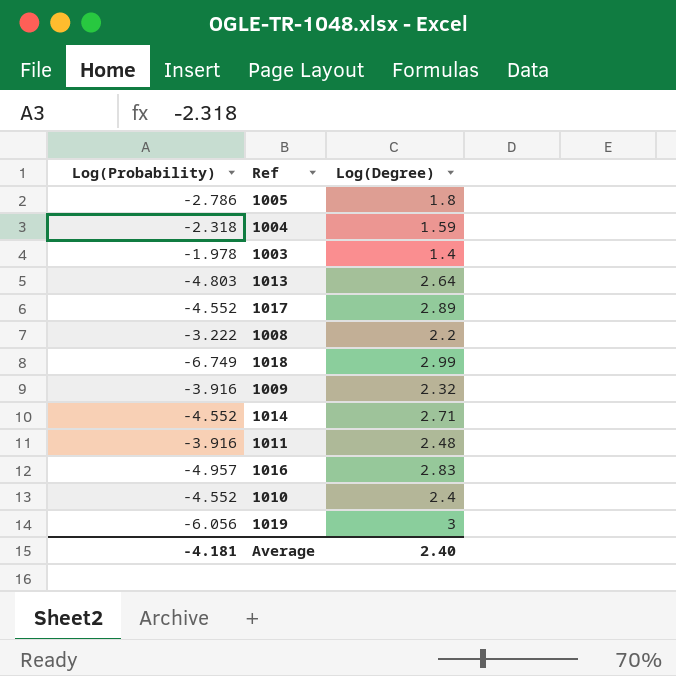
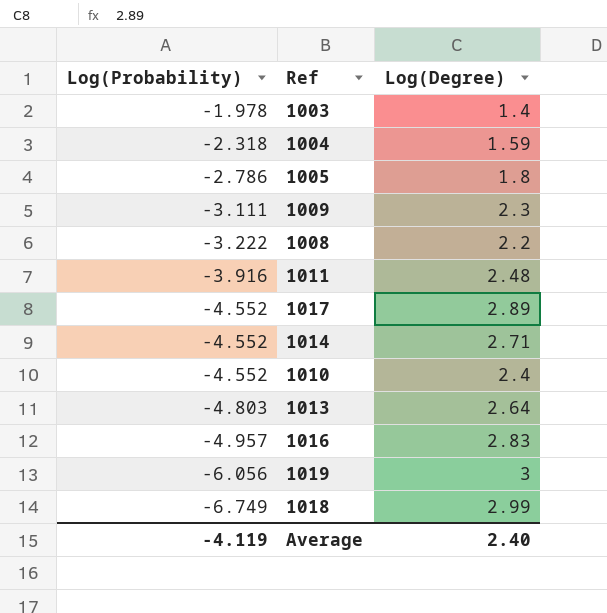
row order: none -> Log(Probability) descending
1009 | Log(Probability): -3.916 -> -3.111
1009 | Log(Degree): 2.32 -> 2.3
Average | Log(Probability): -4.181 -> -4.119

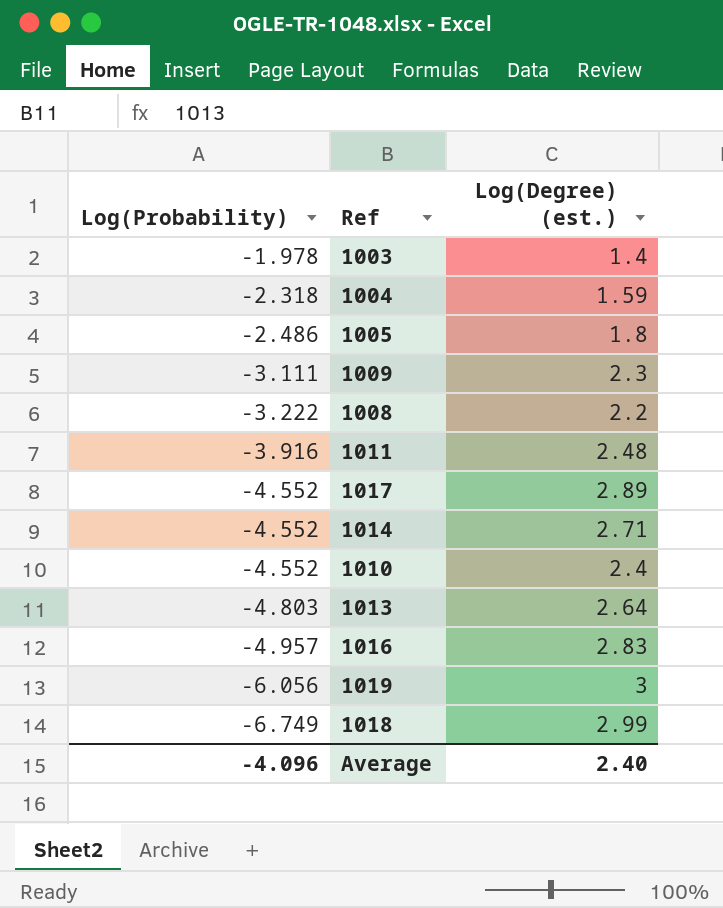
column name: Log(Degree) -> Log(Degree) (est.)
1005 | Log(Probability): -2.786 -> -2.486
Average | Log(Probability): -4.119 -> -4.096

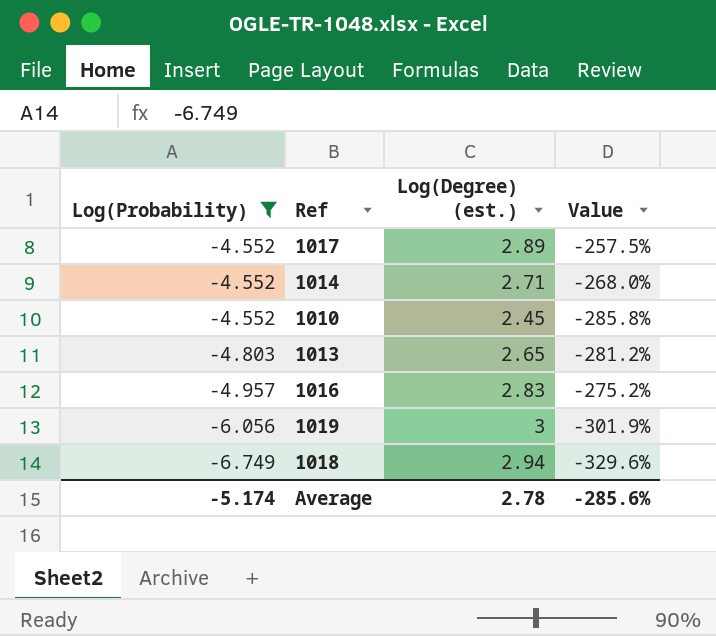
filter: none -> Log(Probability) <= -4.552
column Value | formula: none -> ([Log(Probability)] - [Log(Degree) (est.)]) / [Log(Degree) (est.)]
1010 | Log(Degree) (est.): 2.4 -> 2.45
1013 | Log(Degree) (est.): 2.64 -> 2.65
1018 | Log(Degree) (est.): 2.99 -> 2.94
Average | Log(Probability): -4.096 -> -5.174
Average | Log(Degree) (est.): 2.40 -> 2.78

